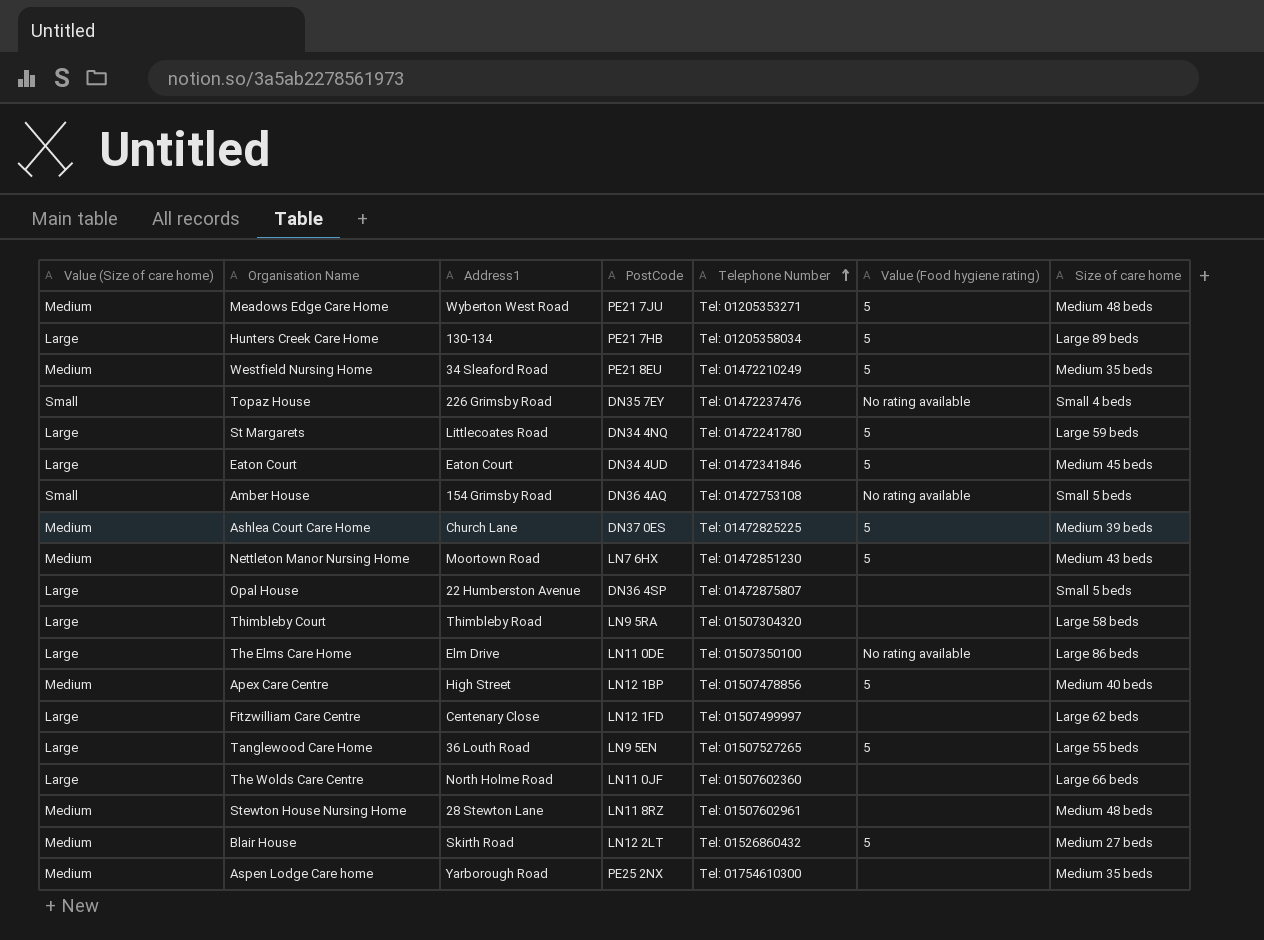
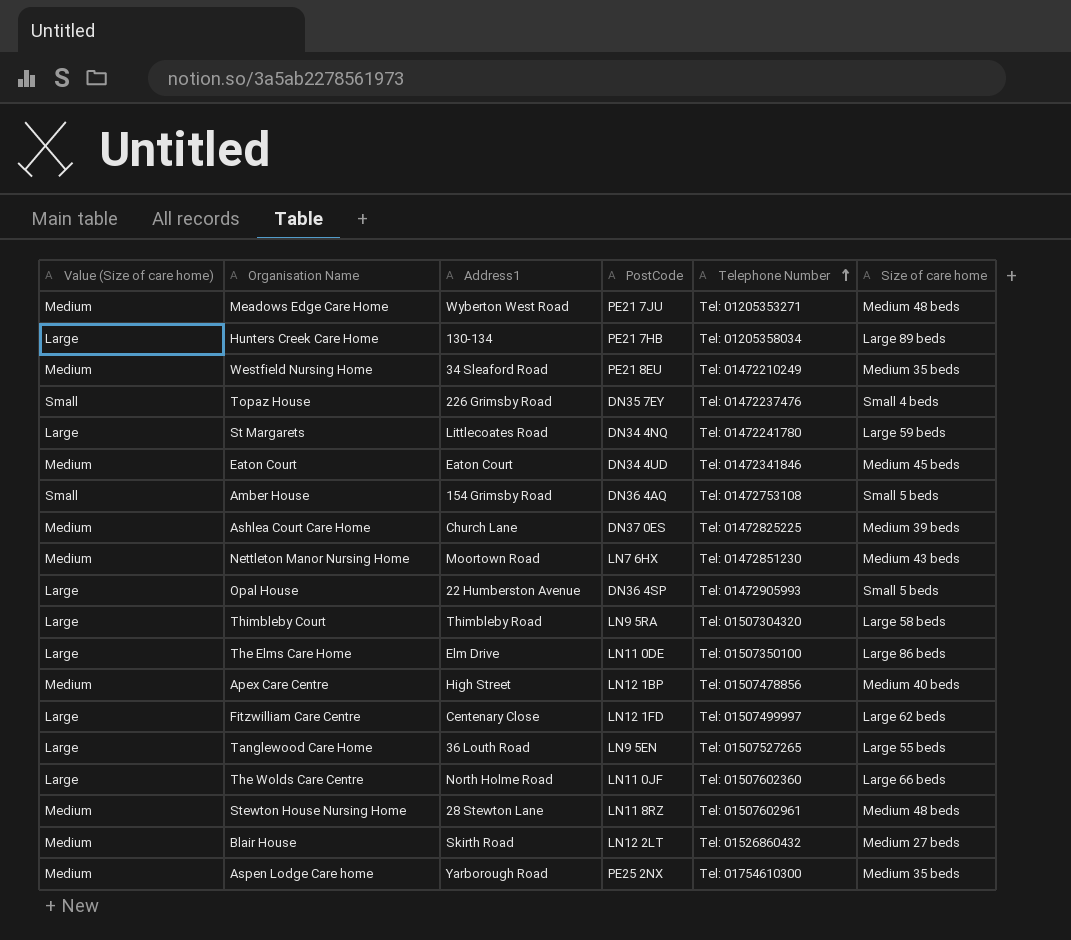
column Value (Food hygiene rating) | position: 6 -> none
Eaton Court | Value (Size of care home): Large -> Medium
Opal House | Telephone Number: Tel: 01472875807 -> Tel: 01472905993

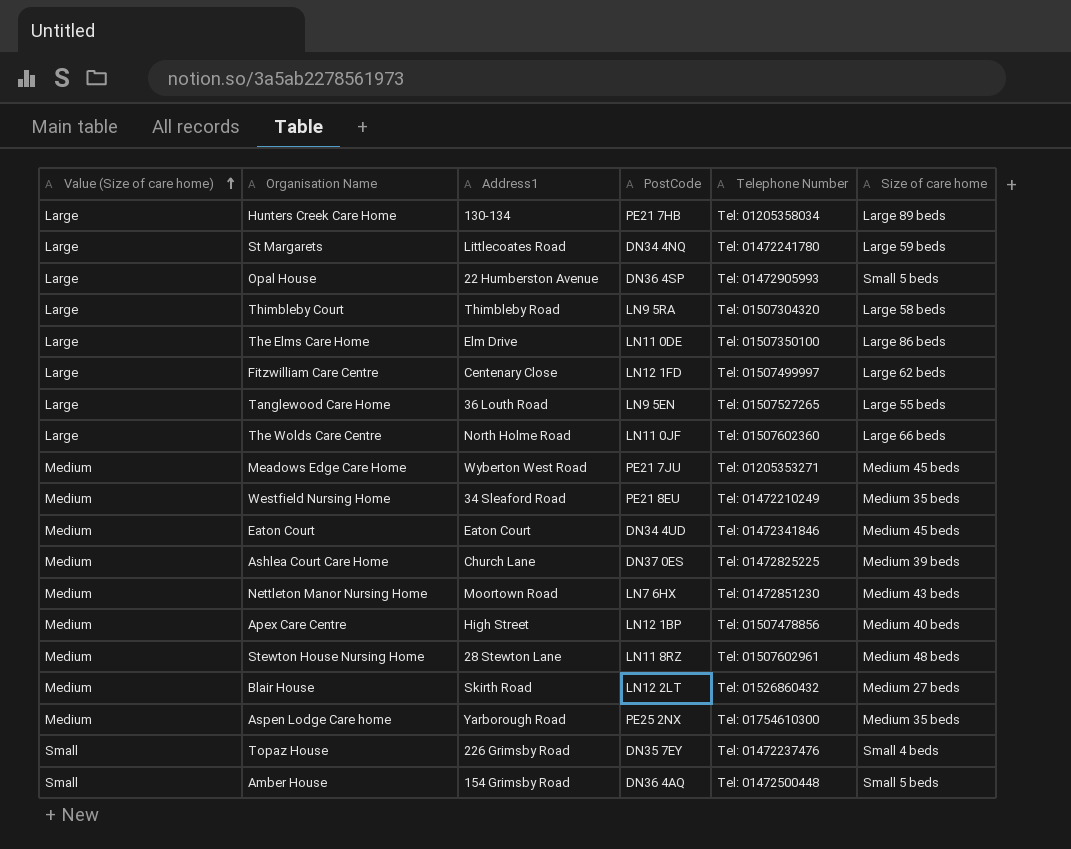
row order: Telephone Number ascending -> Value (Size of care home) ascending
Meadows Edge Care Home | Size of care home: Medium 48 beds -> Medium 45 beds
Amber House | Telephone Number: Tel: 01472753108 -> Tel: 01472500448

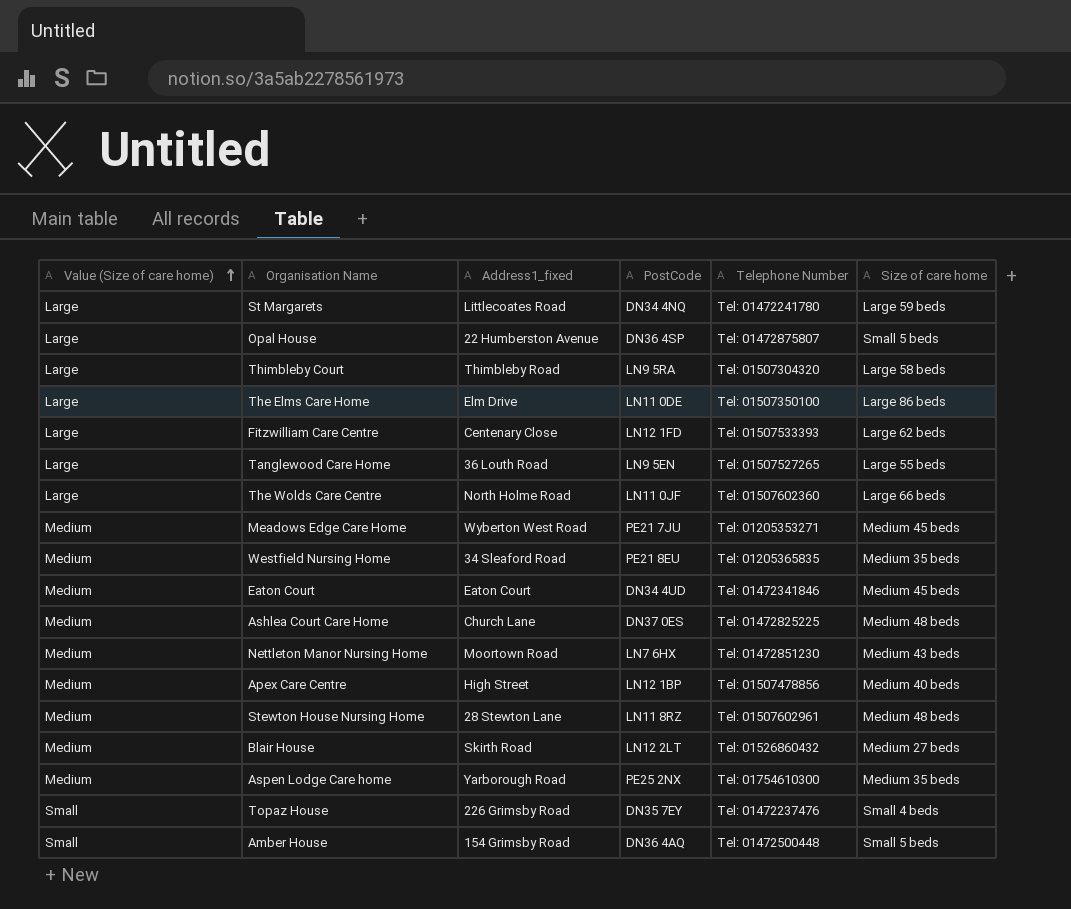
column name: Address1 -> Address1_fixed
row Hunters Creek Care Home: Large | 130-134 | PE21 7HB | Tel: 01205358034 | Large 89 beds -> none
Opal House | Telephone Number: Tel: 01472905993 -> Tel: 01472875807
Fitzwilliam Care Centre | Telephone Number: Tel: 01507499997 -> Tel: 01507533393
Westfield Nursing Home | Telephone Number: Tel: 01472210249 -> Tel: 01205365835
Ashlea Court Care Home | Size of care home: Medium 39 beds -> Medium 48 beds

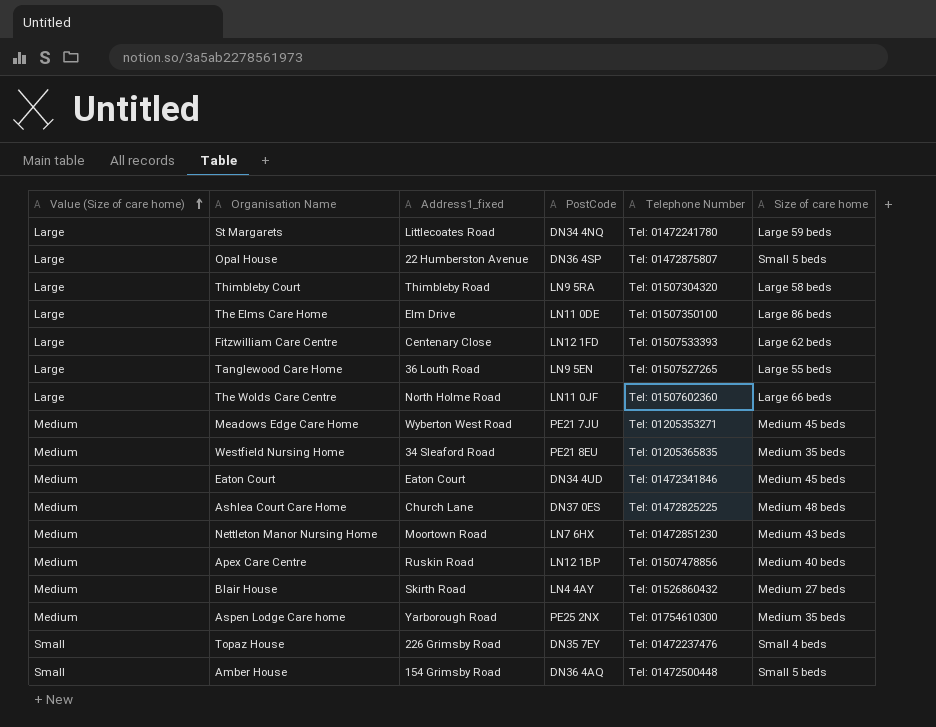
row Stewton House Nursing Home: Medium | 28 Stewton Lane | LN11 8RZ | Tel: 01507602961 | Medium 48 beds -> none
Apex Care Centre | Address1_fixed: High Street -> Ruskin Road
Blair House | PostCode: LN12 2LT -> LN4 4AY

